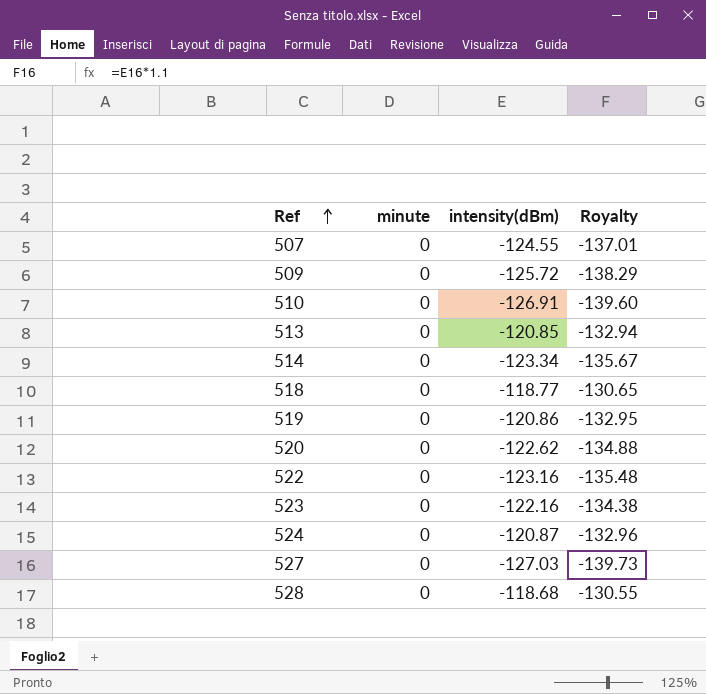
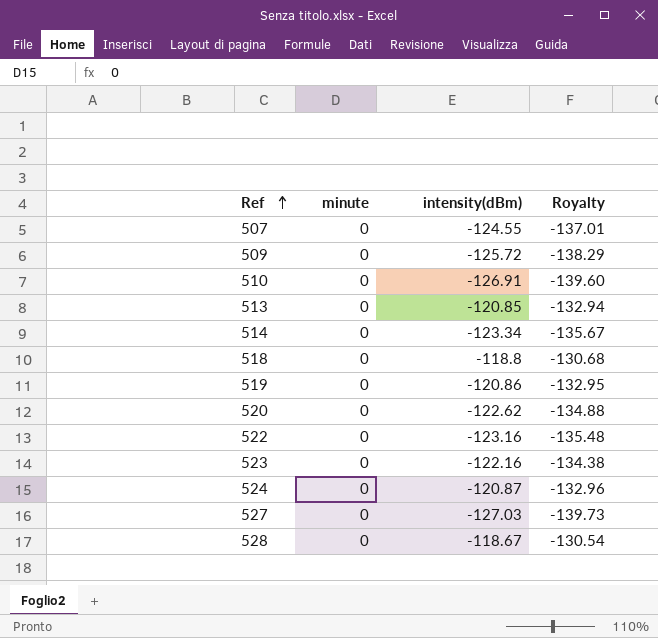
518 | intensity(dBm): -118.77 -> -118.8
518 | Royalty: -130.65 -> -130.68
528 | intensity(dBm): -118.68 -> -118.67
528 | Royalty: -130.55 -> -130.54

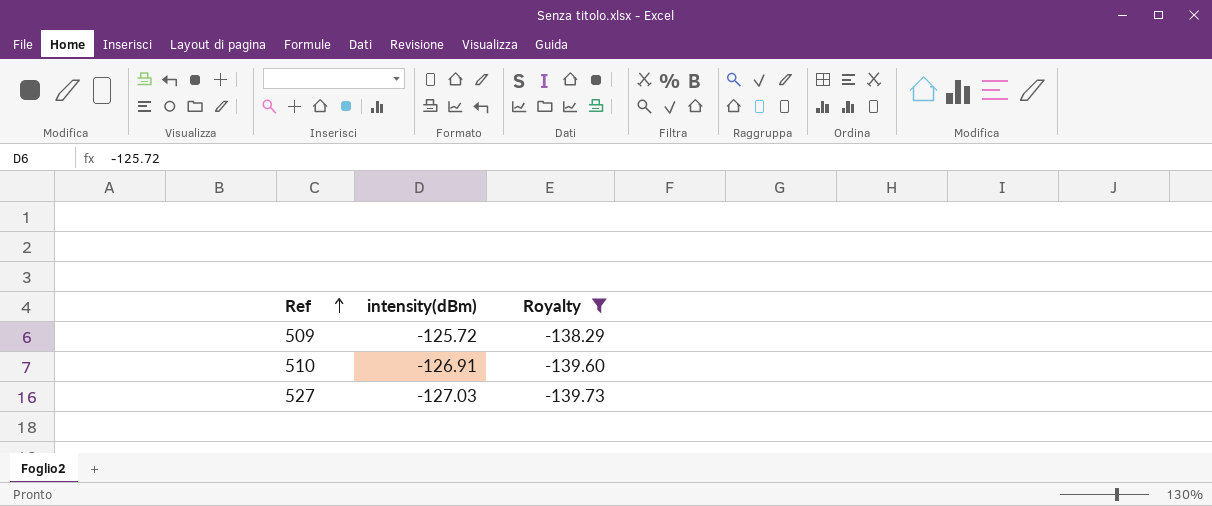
filter: none -> Royalty <= -138.29
column minute | position: 2 -> none

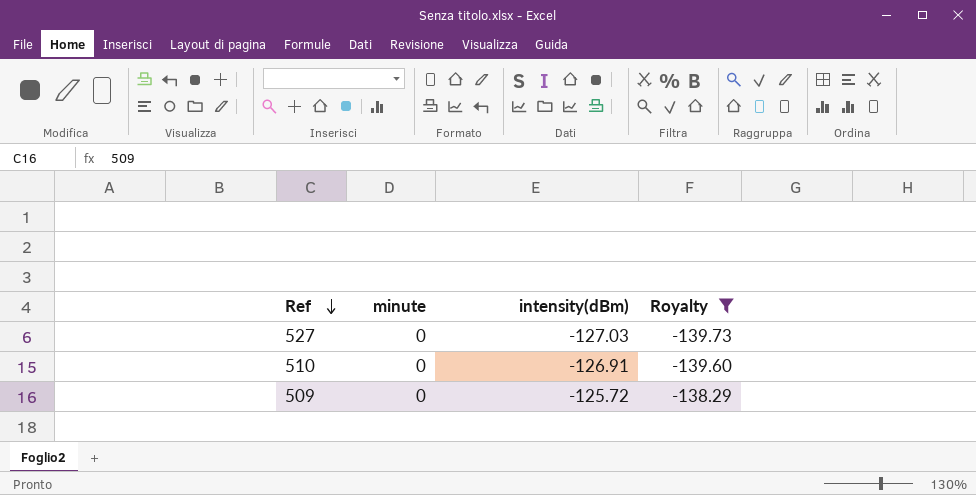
row order: Ref ascending -> Ref descending
column minute | position: none -> 2

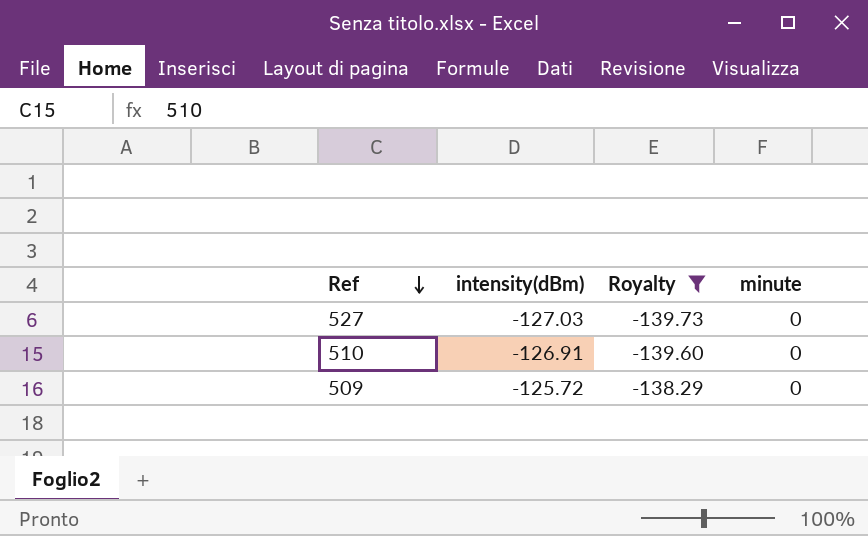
column minute | position: 2 -> 4

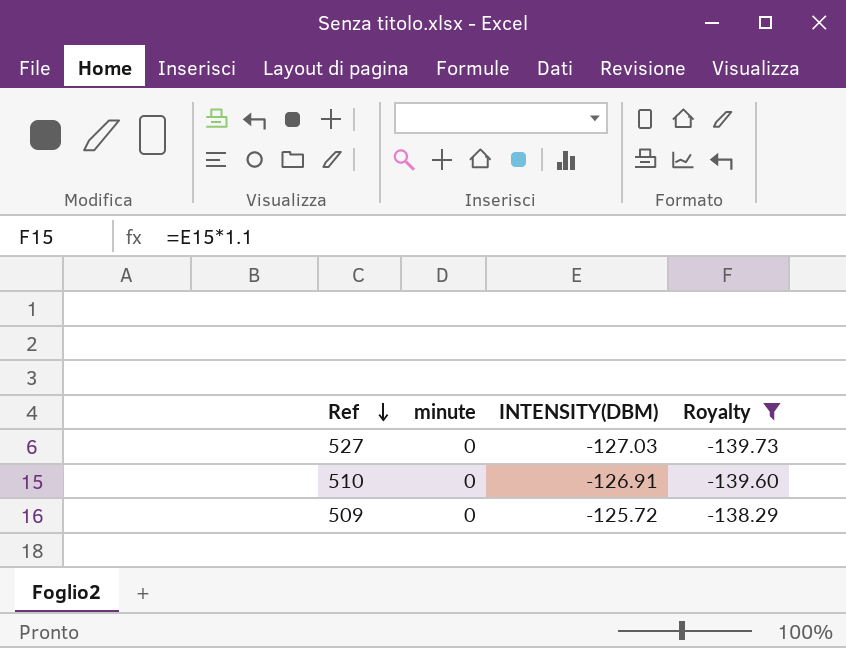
column minute | position: 4 -> 2
column name: intensity(dBm) -> INTENSITY(DBM)

